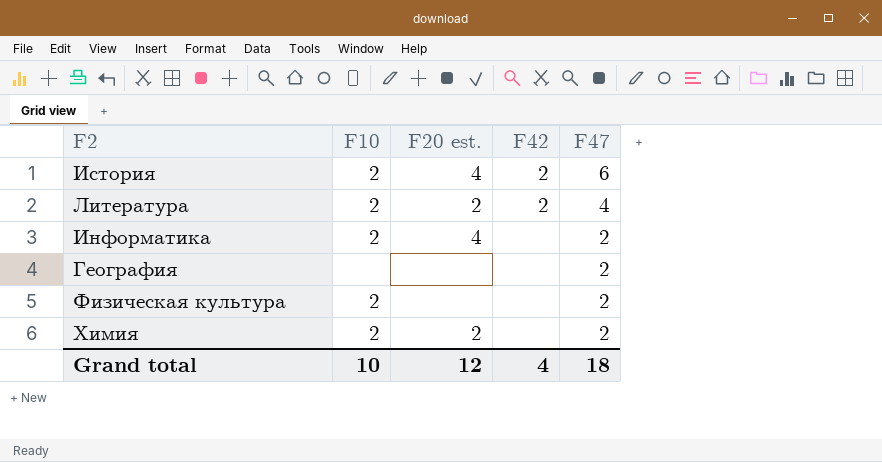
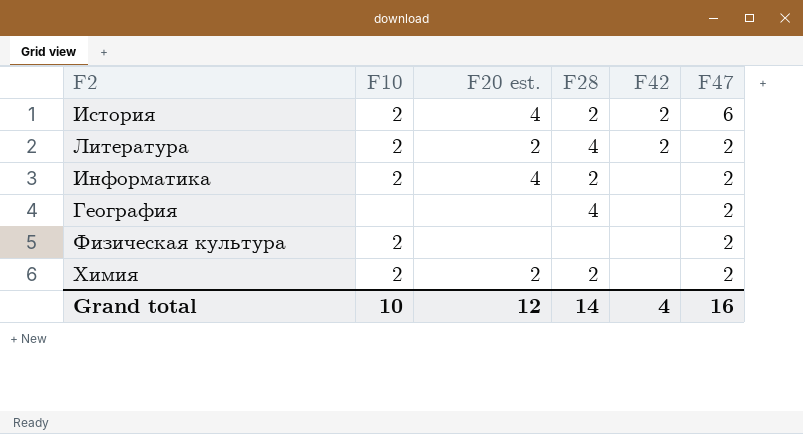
column F28 | position: none -> 4
Литература | F47: 4 -> 2
Grand total | F47: 18 -> 16

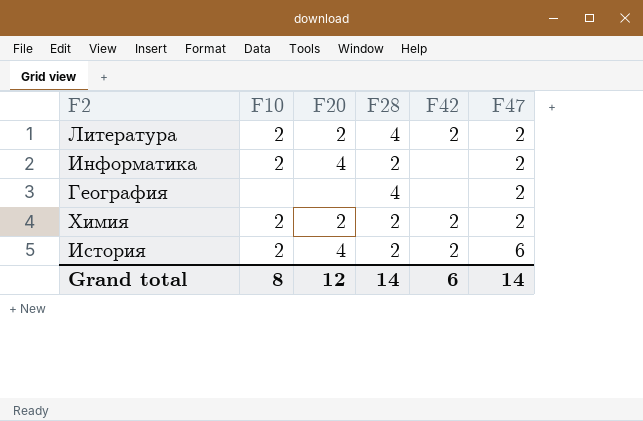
row order: F47 descending -> F47 ascending
column name: F20 est. -> F20
row Физическая культура: 2 | none | none | none | 2 -> none
Химия | F42: none -> 2
Grand total | F10: 10 -> 8
Grand total | F42: 4 -> 6
Grand total | F47: 16 -> 14

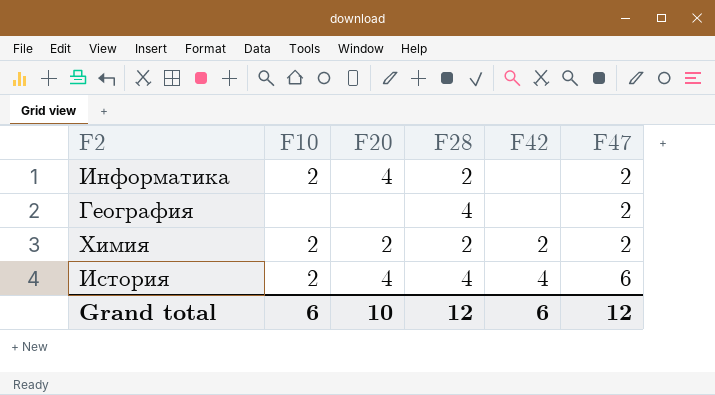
row Литература: 2 | 2 | 4 | 2 | 2 -> none
История | F28: 2 -> 4
История | F42: 2 -> 4
Grand total | F10: 8 -> 6
Grand total | F20: 12 -> 10
Grand total | F28: 14 -> 12
Grand total | F47: 14 -> 12

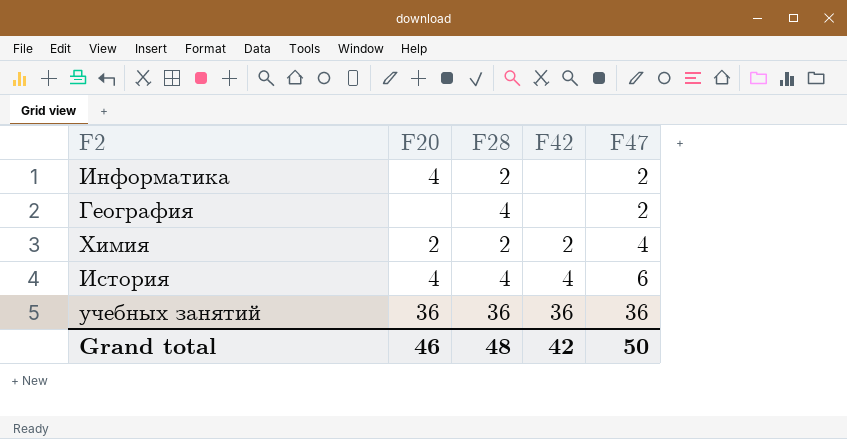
column F10 | position: 2 -> none
Химия | F47: 2 -> 4
row учебных занятий: none -> 36 | 36 | 36 | 36
Grand total | F20: 10 -> 46
Grand total | F28: 12 -> 48
Grand total | F42: 6 -> 42
Grand total | F47: 12 -> 50

